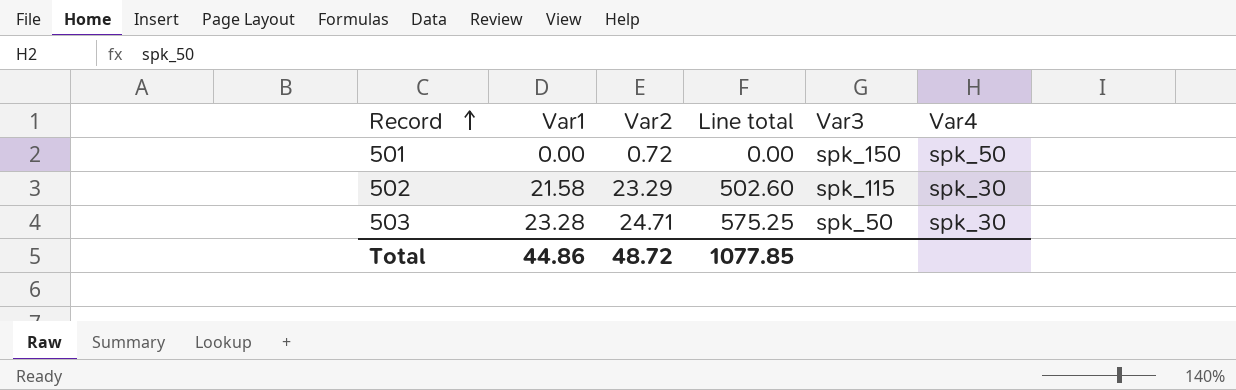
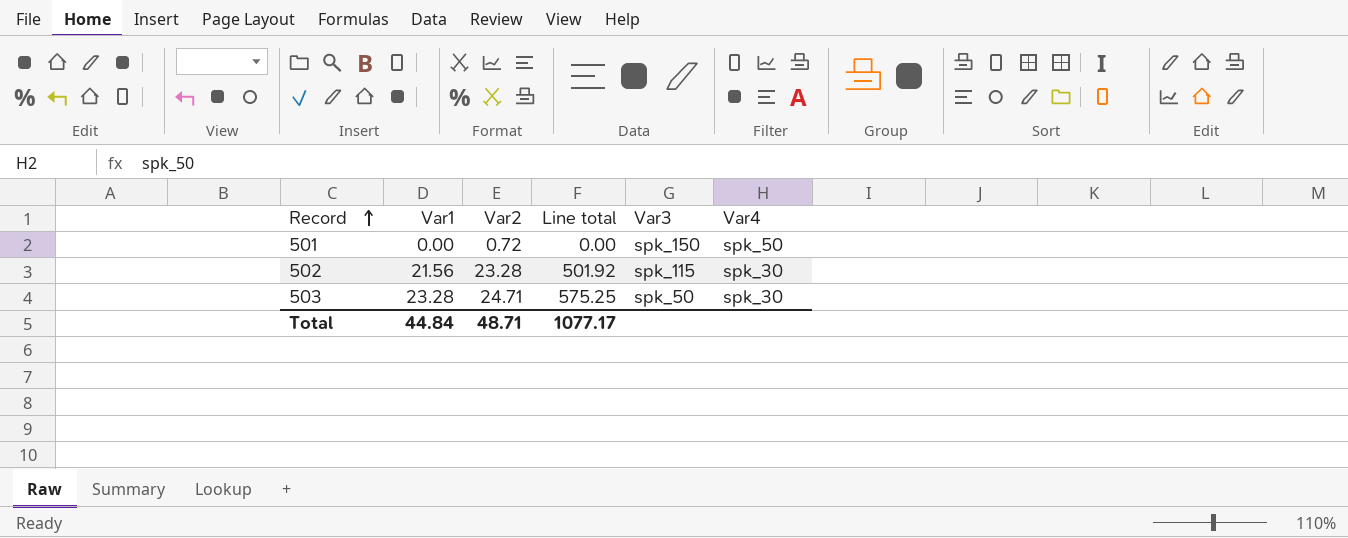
502 | Var1: 21.58 -> 21.56
502 | Var2: 23.29 -> 23.28
502 | Line total: 502.60 -> 501.92
Total | Var1: 44.86 -> 44.84
Total | Var2: 48.72 -> 48.71
Total | Line total: 1077.85 -> 1077.17

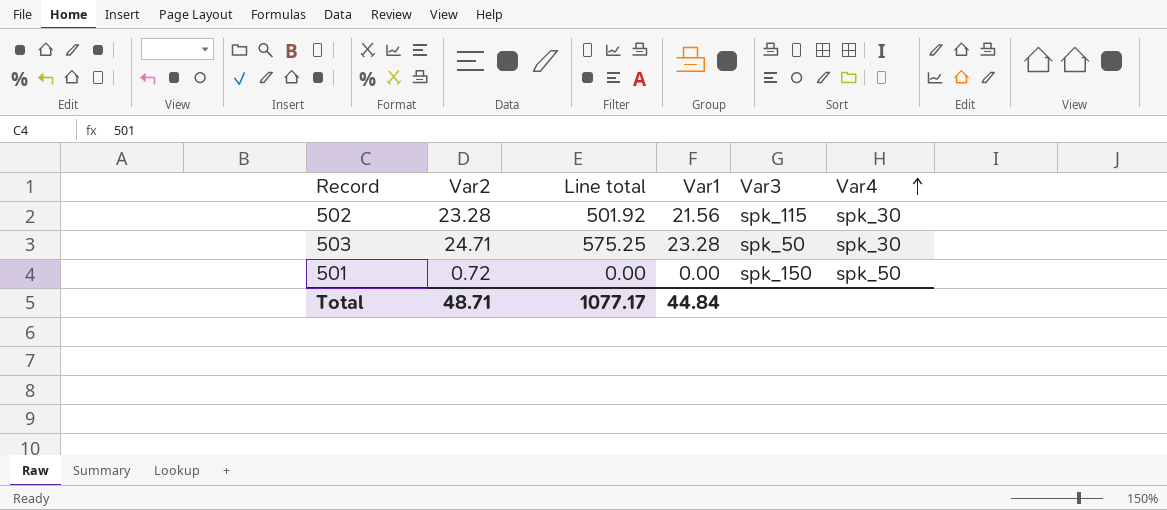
row order: Record ascending -> Var4 ascending
column Var1 | position: 2 -> 4

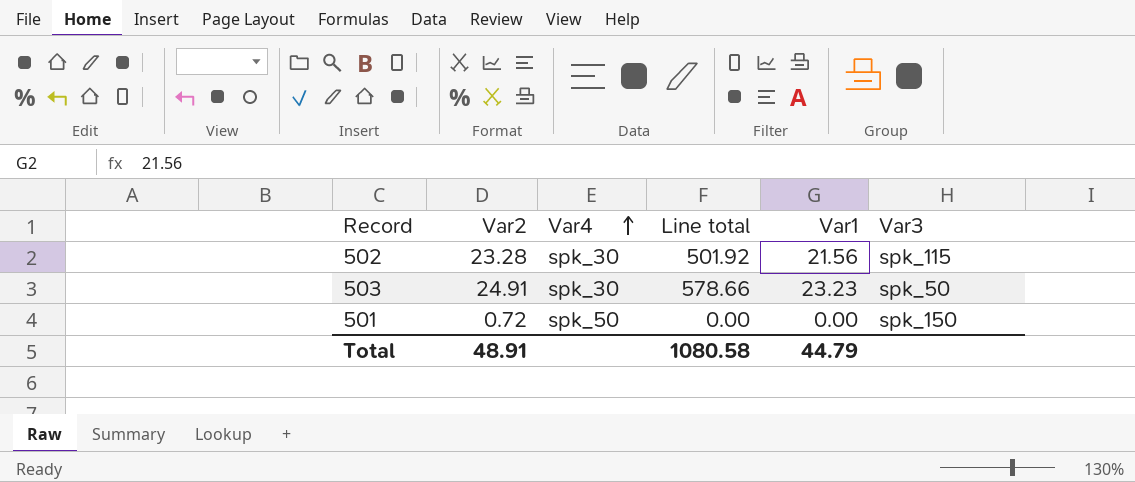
column Var4 | position: 6 -> 3
503 | Var2: 24.71 -> 24.91
503 | Line total: 575.25 -> 578.66
503 | Var1: 23.28 -> 23.23
Total | Var2: 48.71 -> 48.91
Total | Line total: 1077.17 -> 1080.58
Total | Var1: 44.84 -> 44.79

